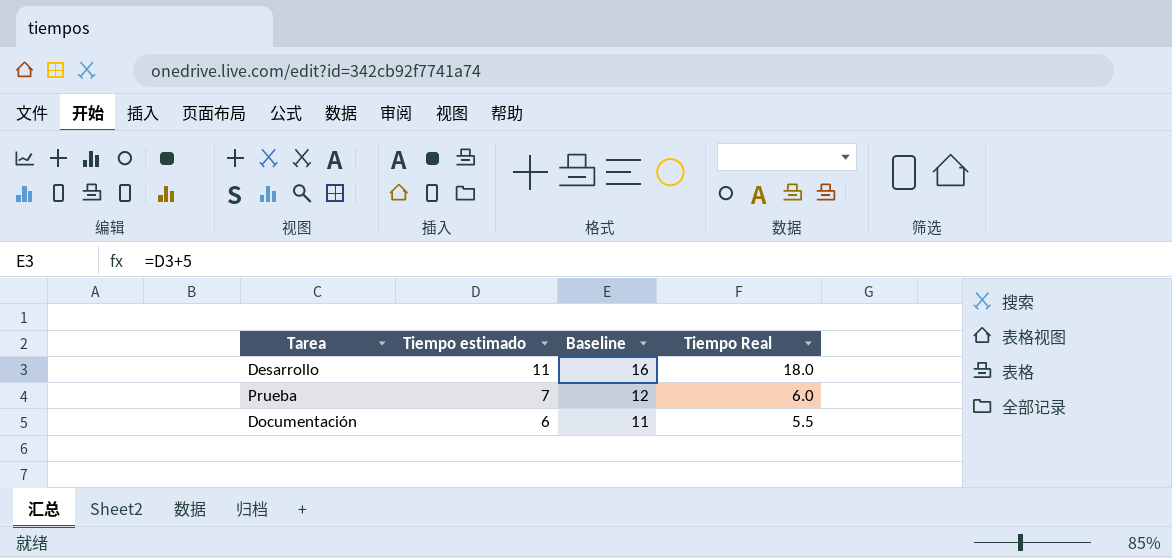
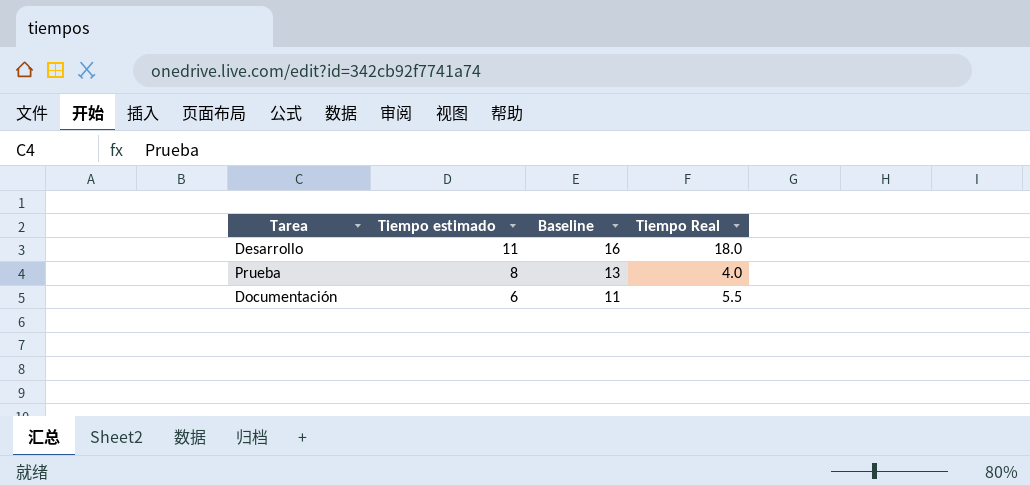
Prueba | Tiempo estimado: 7 -> 8
Prueba | Baseline: 12 -> 13
Prueba | Tiempo Real: 6.0 -> 4.0

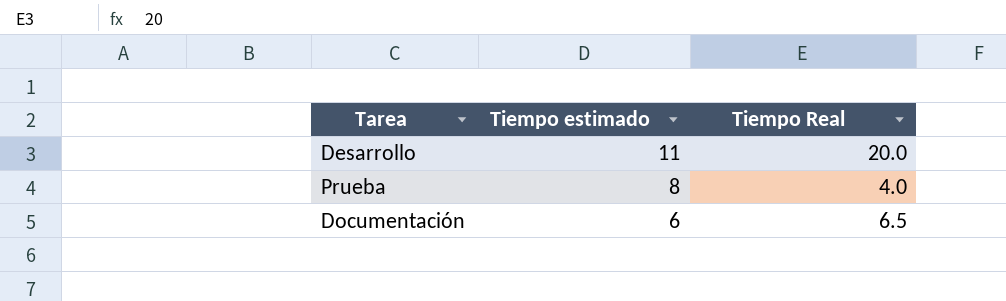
column Baseline | formula: [Tiempo estimado] + 5 -> none
Desarrollo | Tiempo Real: 18.0 -> 20.0
Documentación | Tiempo Real: 5.5 -> 6.5

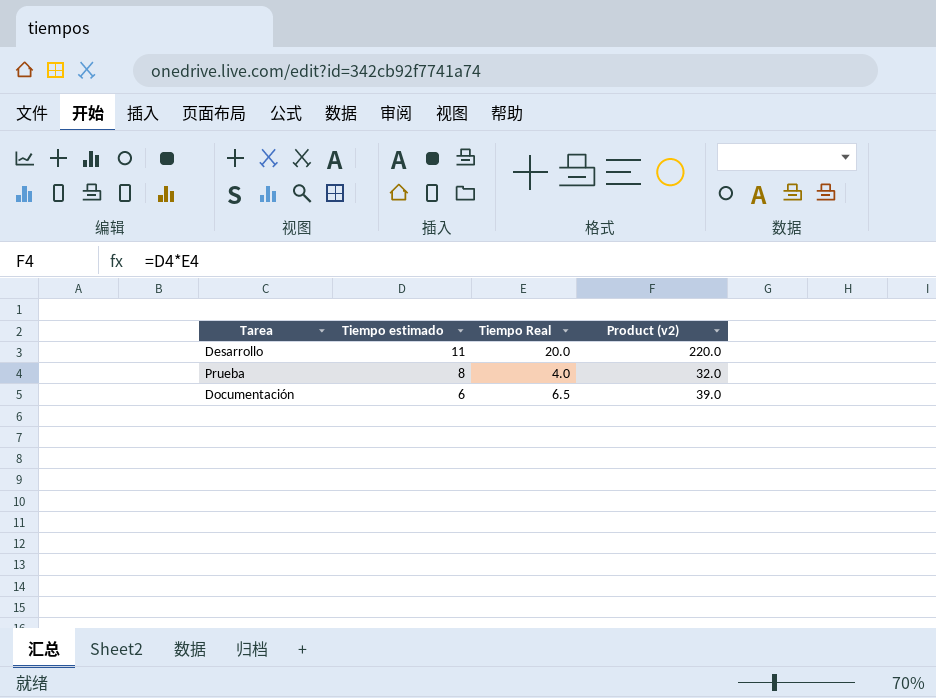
column Product (v2) | formula: none -> [Tiempo estimado] * [Tiempo Real]

